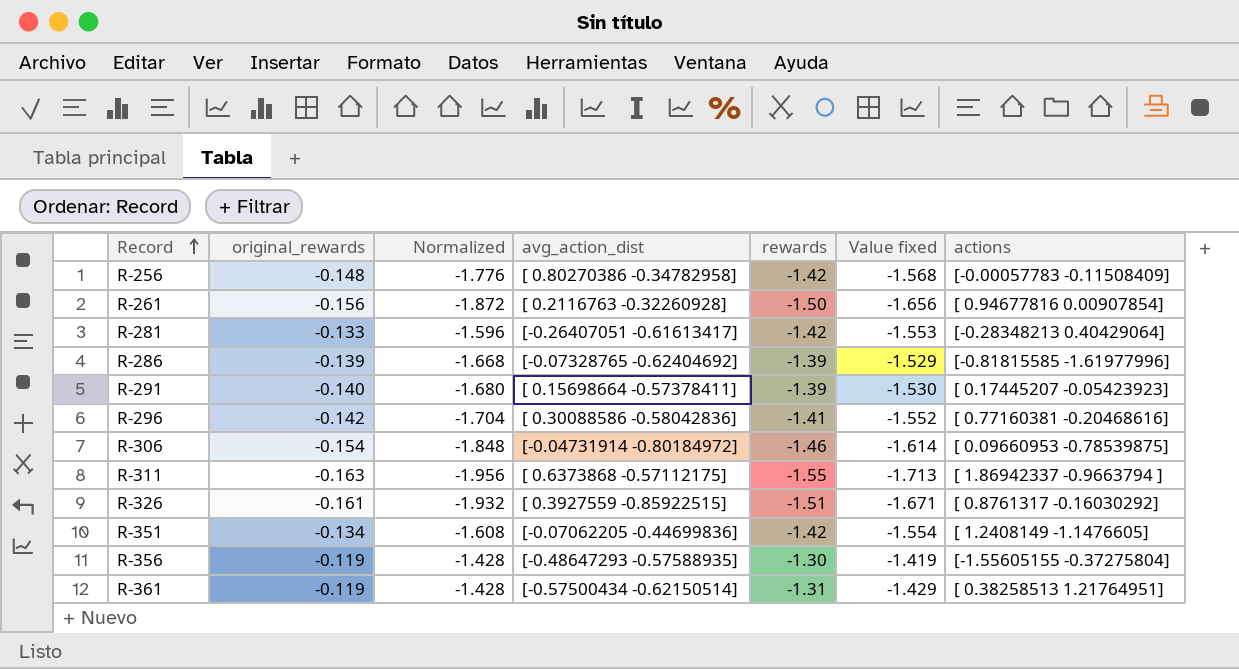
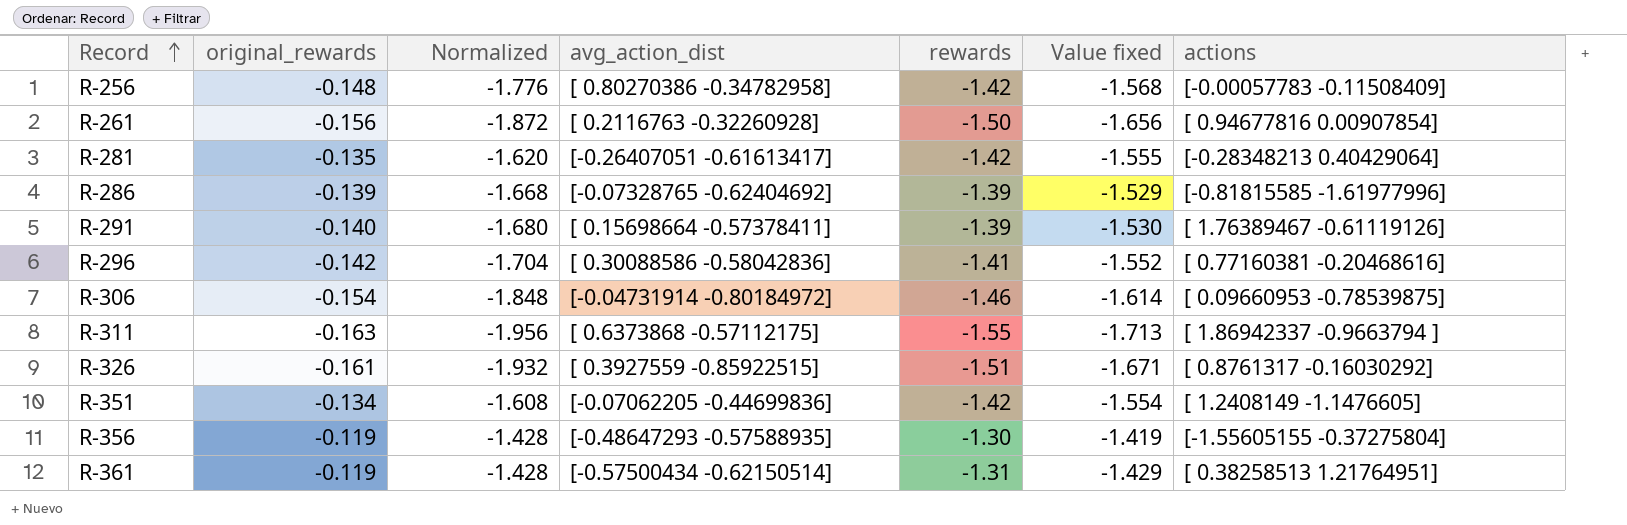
R-281 | original_rewards: -0.133 -> -0.135
R-281 | Normalized: -1.596 -> -1.620
R-281 | Value fixed: -1.553 -> -1.555
R-291 | actions: [ 0.17445207 -0.05423923] -> [ 1.76389467 -0.61119126]

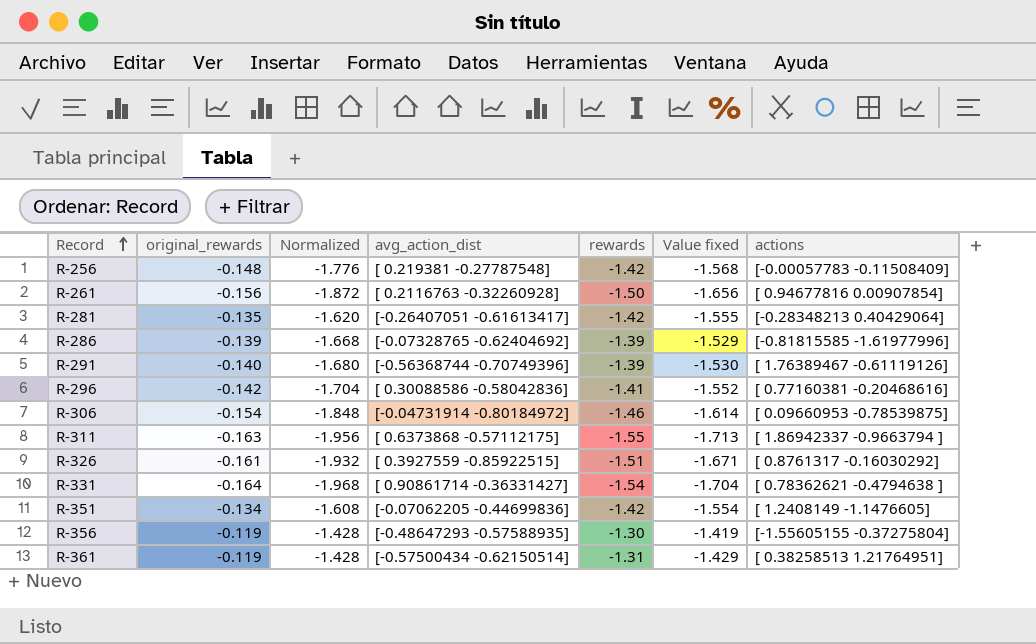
R-256 | avg_action_dist: [ 0.80270386 -0.34782958] -> [ 0.219381 -0.27787548]
R-291 | avg_action_dist: [ 0.15698664 -0.57378411] -> [-0.56368744 -0.70749396]
row R-331: none -> -0.164 | -1.968 | [ 0.90861714 -0.36331427] | -1.54 | -1.704 | [ 0.78362621 -0.4794638 ]

